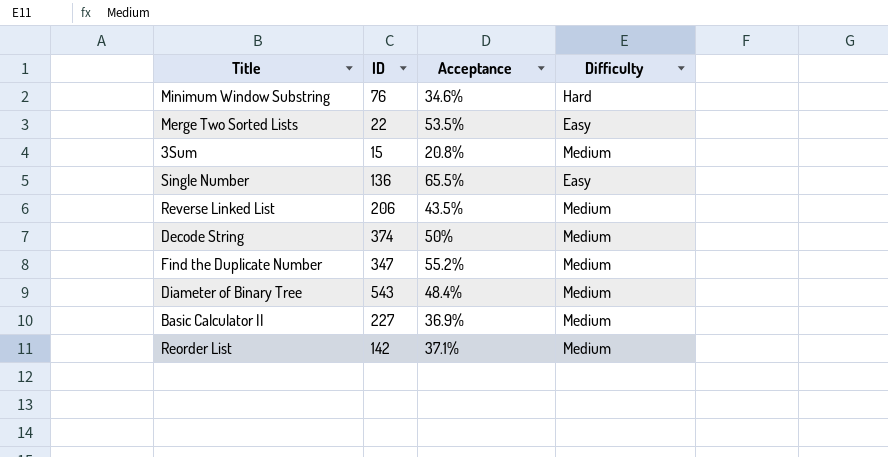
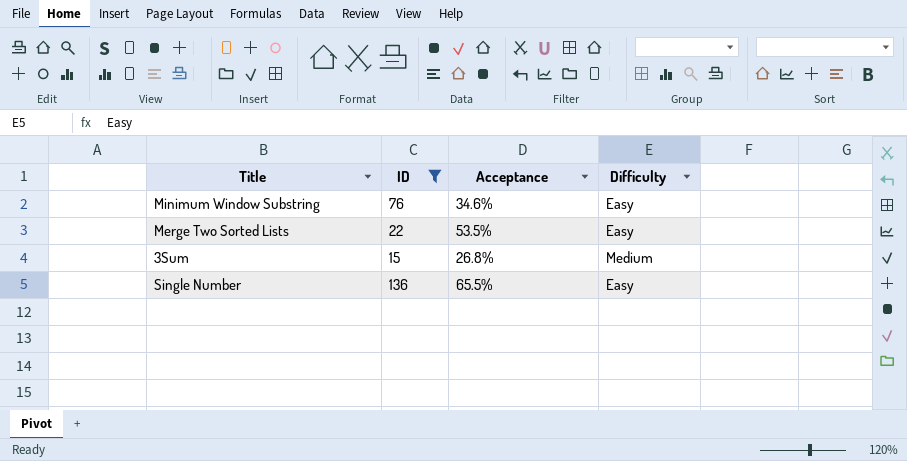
filter: none -> ID <= 136
Minimum Window Substring | Difficulty: Hard -> Easy
3Sum | Acceptance: 20.8% -> 26.8%

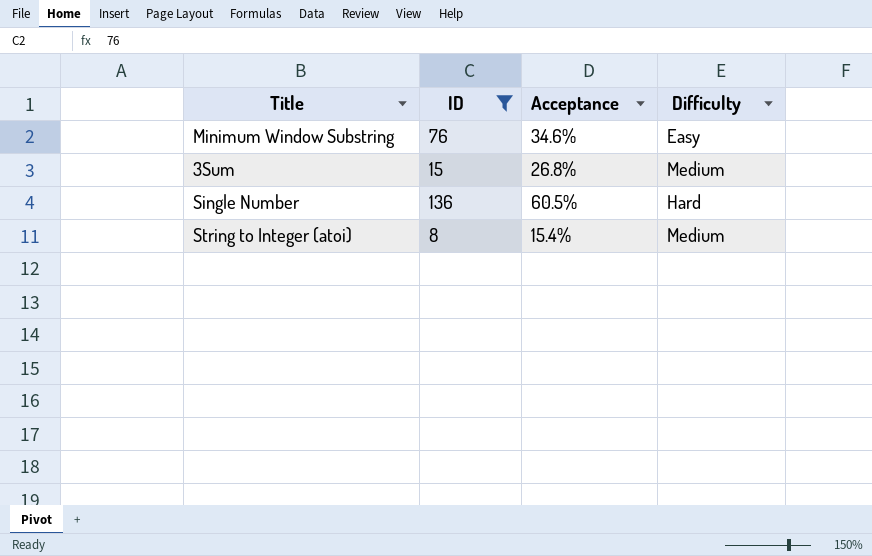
row Merge Two Sorted Lists: 22 | 53.5% | Easy -> none
Single Number | Acceptance: 65.5% -> 60.5%
Single Number | Difficulty: Easy -> Hard
row String to Integer (atoi): none -> 8 | 15.4% | Medium

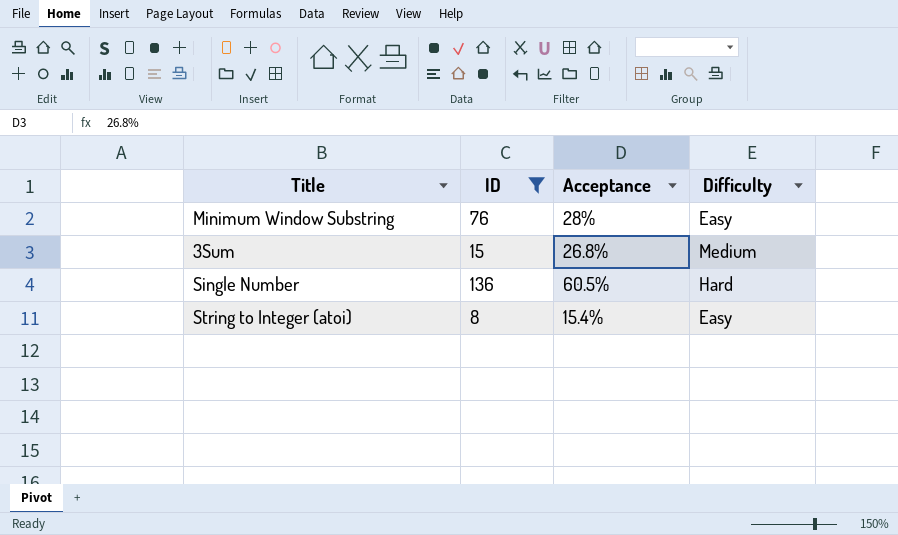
Minimum Window Substring | Acceptance: 34.6% -> 28%
String to Integer (atoi) | Difficulty: Medium -> Easy

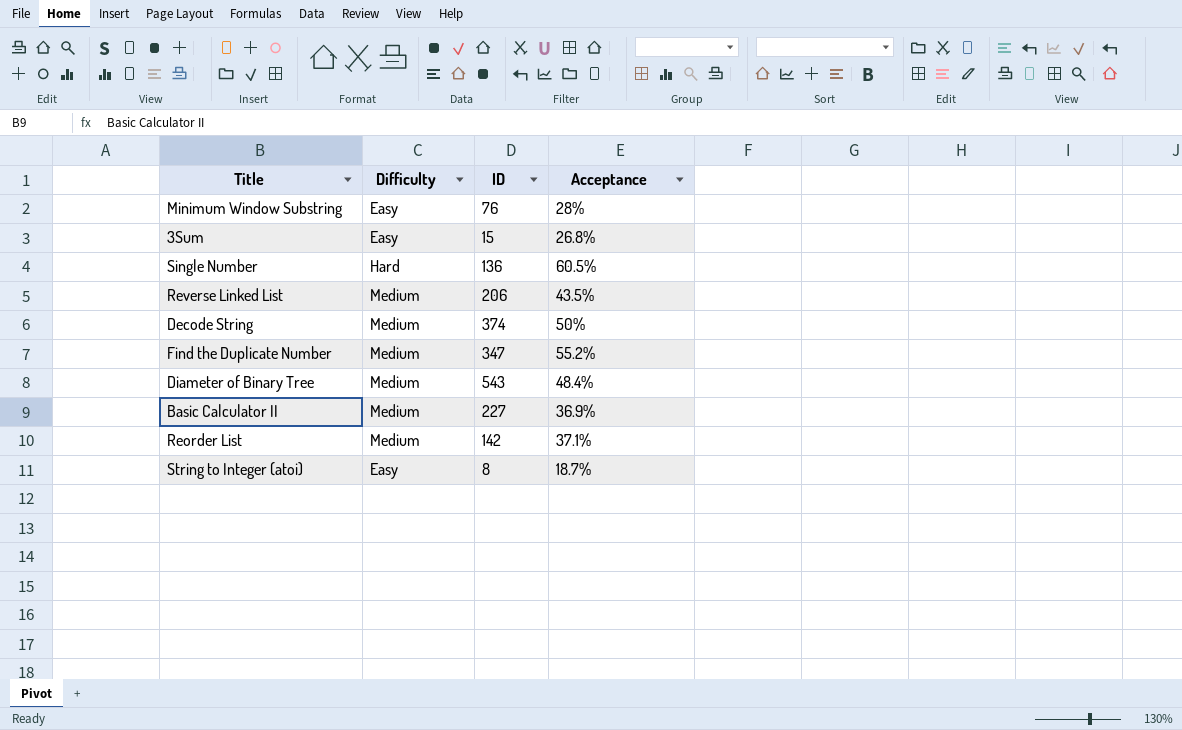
filter: ID <= 136 -> none
column Difficulty | position: 4 -> 2
3Sum | Difficulty: Medium -> Easy
String to Integer (atoi) | Acceptance: 15.4% -> 18.7%

